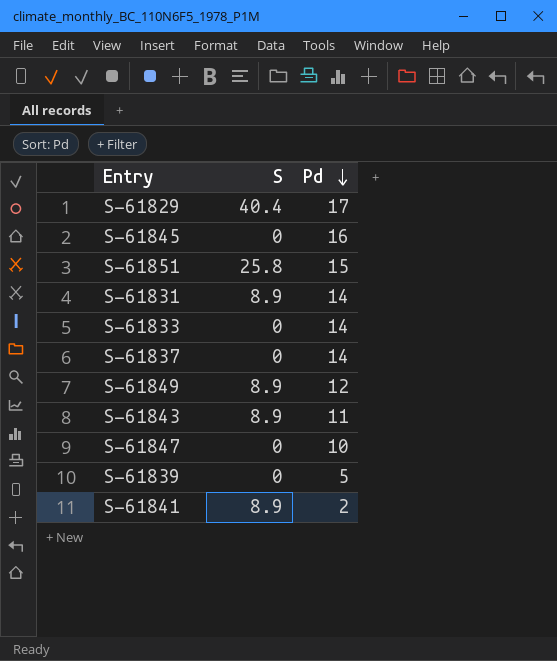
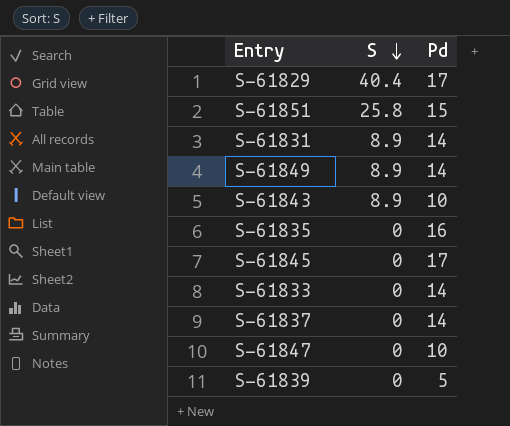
row order: Pd descending -> S descending
row S-61841: 8.9 | 2 -> none
S-61849 | Pd: 12 -> 14
S-61843 | Pd: 11 -> 10
row S-61835: none -> 0 | 16
S-61845 | Pd: 16 -> 17

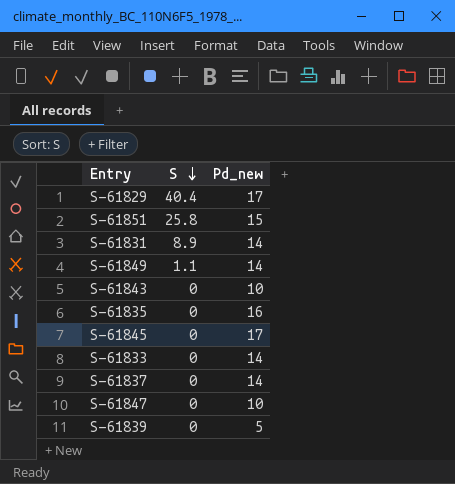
column name: Pd -> Pd_new
S-61849 | S: 8.9 -> 1.1
S-61843 | S: 8.9 -> 0

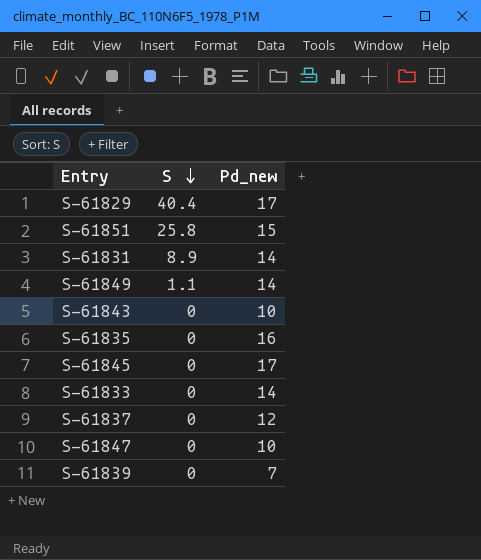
S-61837 | Pd_new: 14 -> 12
S-61839 | Pd_new: 5 -> 7

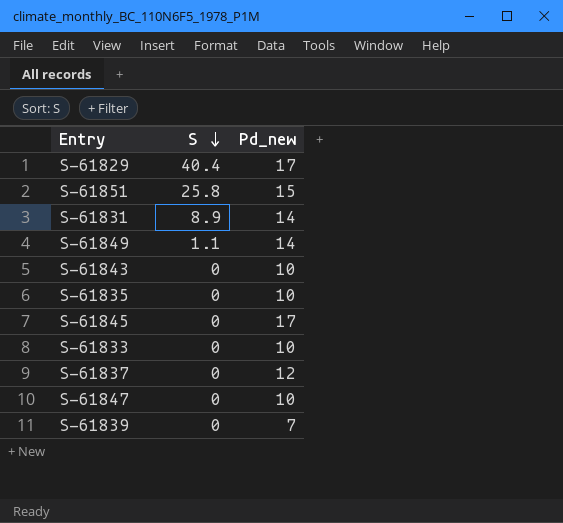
S-61835 | Pd_new: 16 -> 10
S-61833 | Pd_new: 14 -> 10

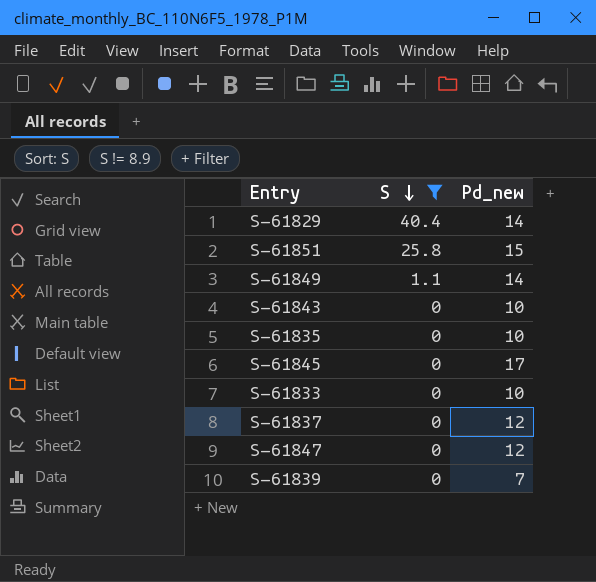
filter: none -> S != 8.9
S-61829 | Pd_new: 17 -> 14
S-61847 | Pd_new: 10 -> 12

